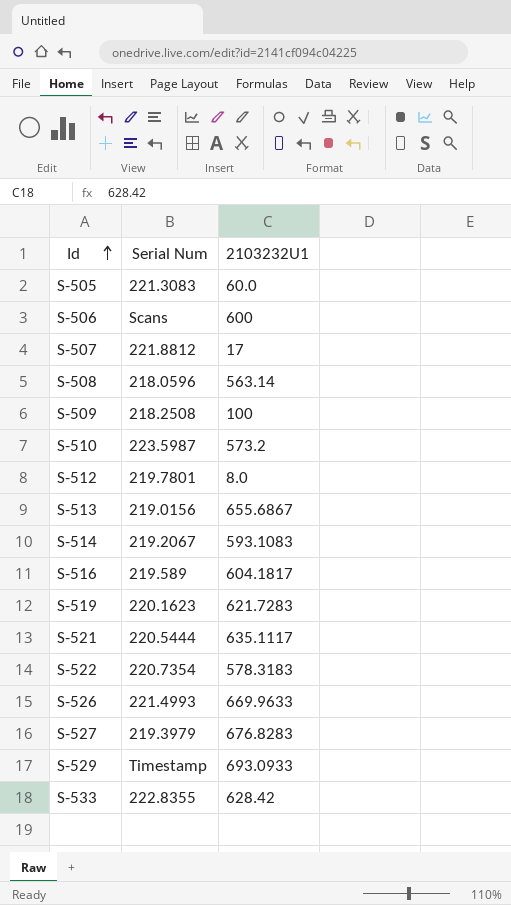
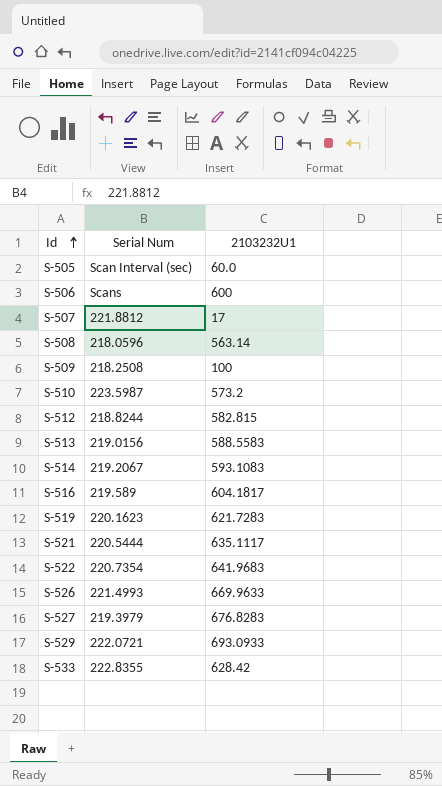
S-505 | Serial Num: 221.3083 -> Scan Interval (sec)
S-512 | Serial Num: 219.7801 -> 218.8244
S-512 | 2103232U1: 8.0 -> 582.815
S-513 | 2103232U1: 655.6867 -> 588.5583
S-522 | 2103232U1: 578.3183 -> 641.9683
S-529 | Serial Num: Timestamp -> 222.0721

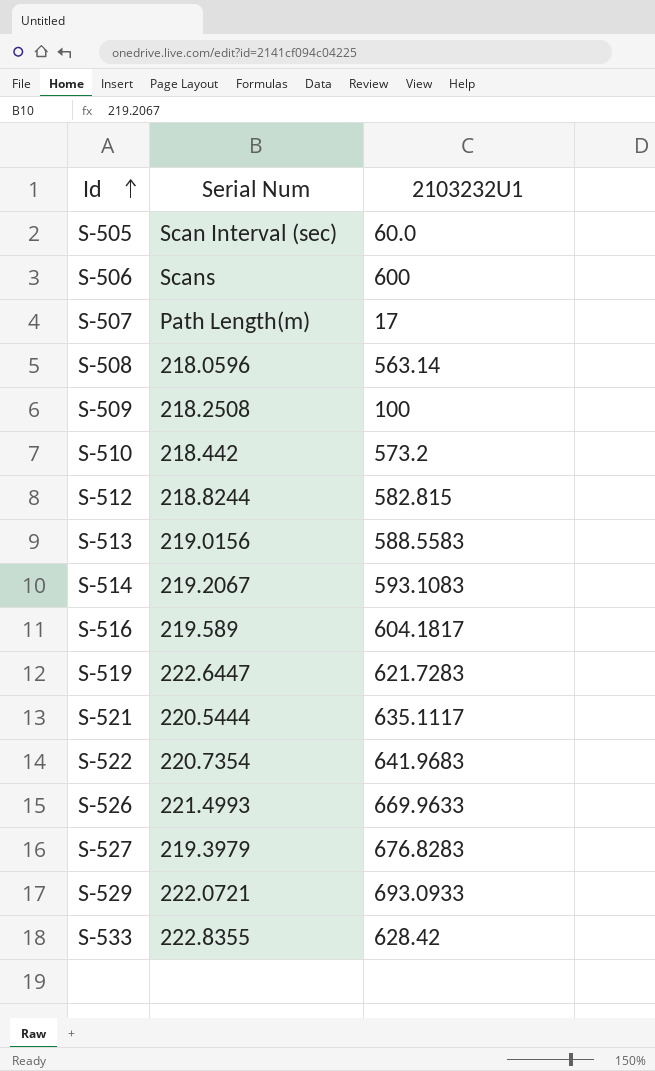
S-507 | Serial Num: 221.8812 -> Path Length(m)
S-510 | Serial Num: 223.5987 -> 218.442
S-519 | Serial Num: 220.1623 -> 222.6447

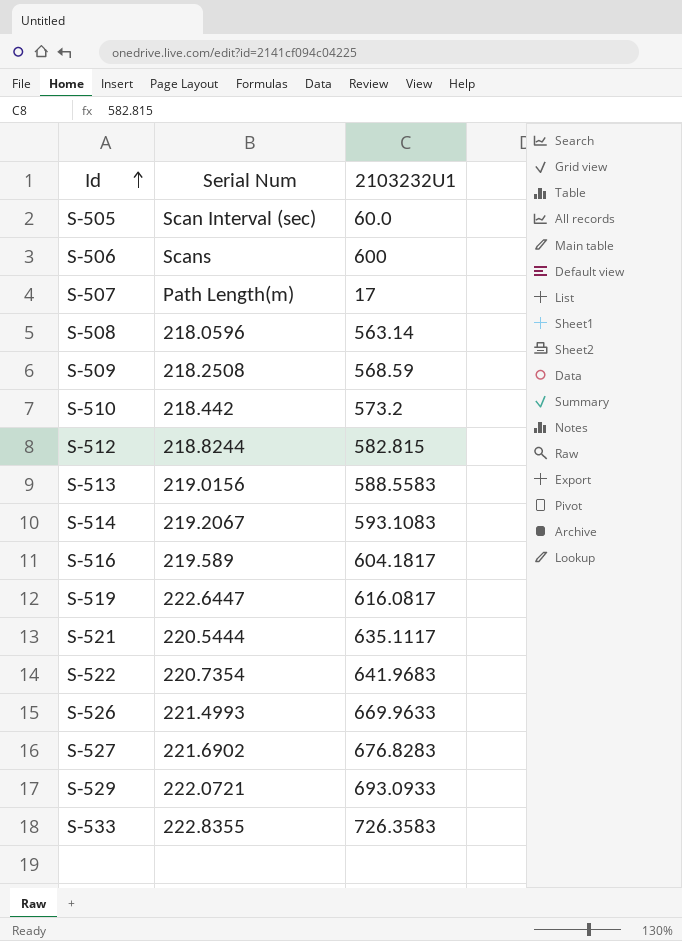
S-509 | 2103232U1: 100 -> 568.59
S-519 | 2103232U1: 621.7283 -> 616.0817
S-527 | Serial Num: 219.3979 -> 221.6902
S-533 | 2103232U1: 628.42 -> 726.3583

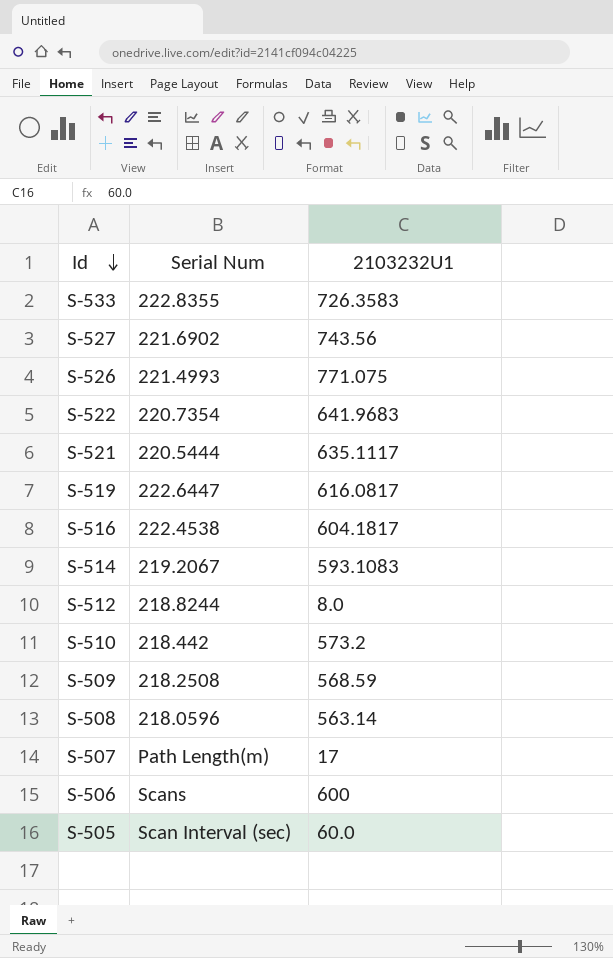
row order: Id ascending -> Id descending
row S-513: 219.0156 | 588.5583 -> none
row S-529: 222.0721 | 693.0933 -> none
S-527 | 2103232U1: 676.8283 -> 743.56
S-526 | 2103232U1: 669.9633 -> 771.075
S-516 | Serial Num: 219.589 -> 222.4538
S-512 | 2103232U1: 582.815 -> 8.0

